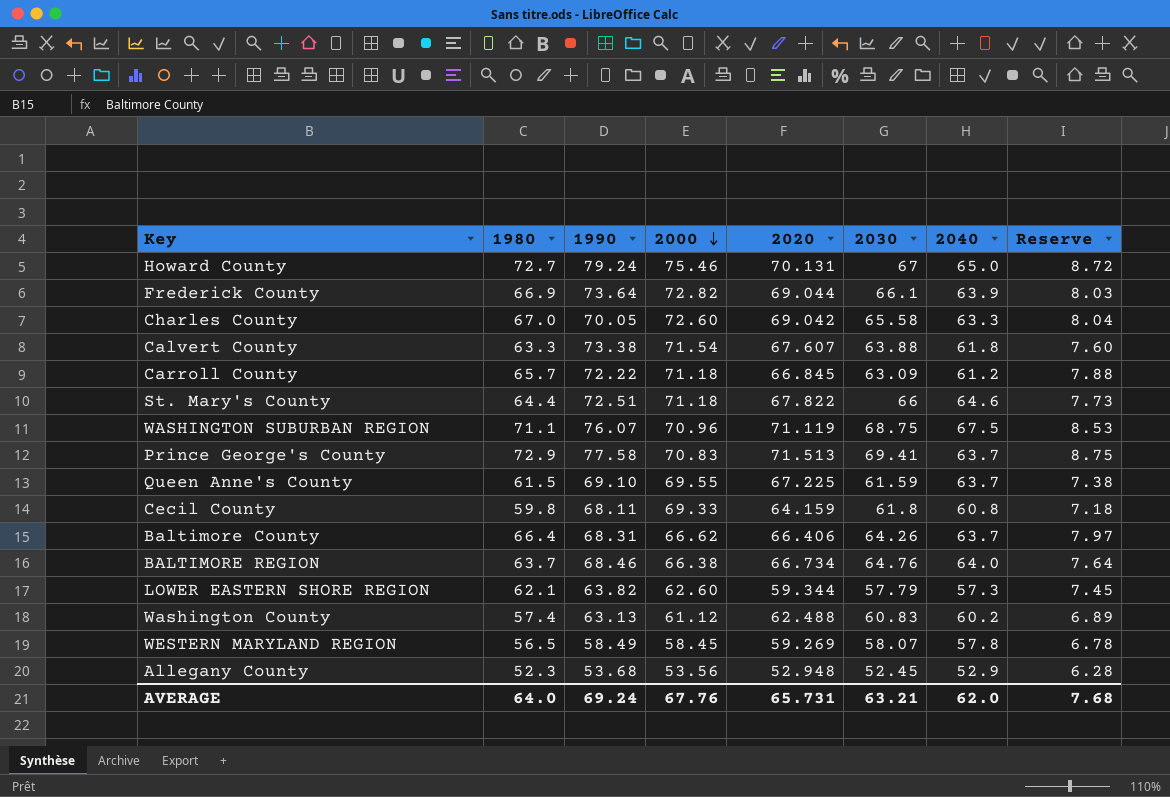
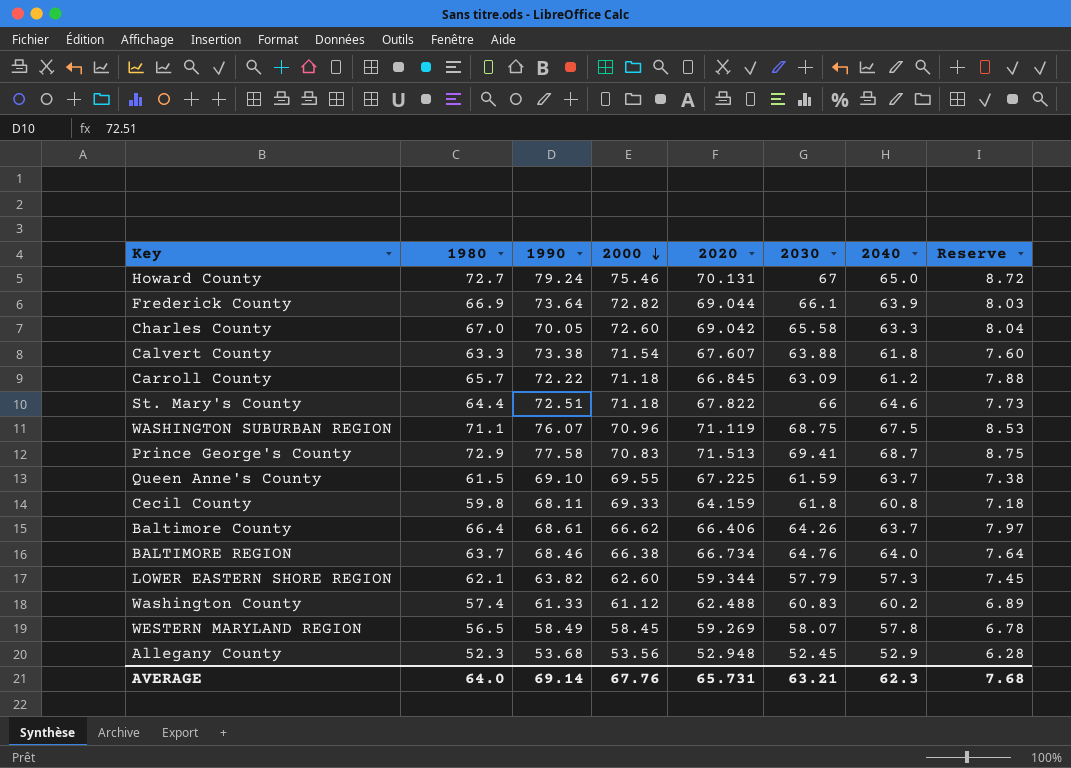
Prince George's County | 2040: 63.7 -> 68.7
Baltimore County | 1990: 68.31 -> 68.61
Washington County | 1990: 63.13 -> 61.33
AVERAGE | 1990: 69.24 -> 69.14
AVERAGE | 2040: 62.0 -> 62.3

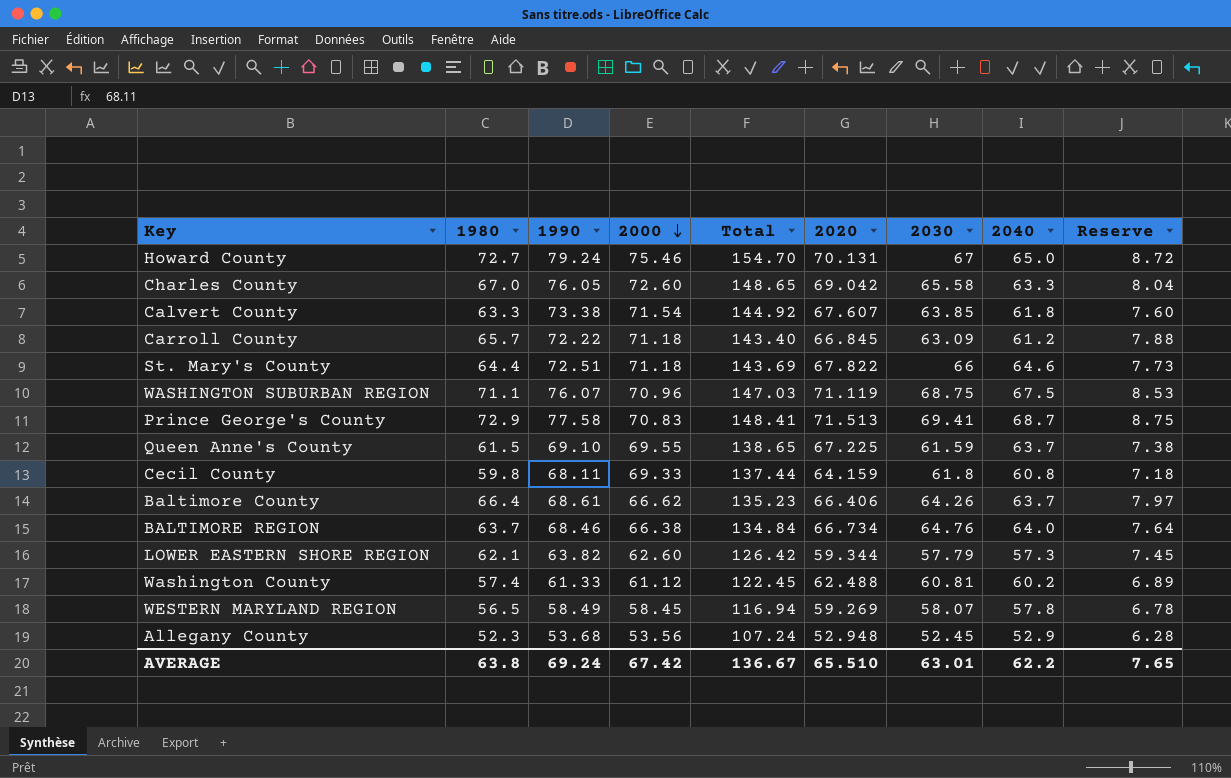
column Total | formula: none -> [1990] + [2000]
row Frederick County: 66.9 | 73.64 | 72.82 | 69.044 | 66.1 | 63.9 | 8.03 -> none
Charles County | 1990: 70.05 -> 76.05
Calvert County | 2030: 63.88 -> 63.85
Washington County | 2030: 60.83 -> 60.81
AVERAGE | 1980: 64.0 -> 63.8
AVERAGE | 1990: 69.14 -> 69.24
AVERAGE | 2000: 67.76 -> 67.42
AVERAGE | 2020: 65.731 -> 65.510
AVERAGE | 2030: 63.21 -> 63.01
AVERAGE | 2040: 62.3 -> 62.2
AVERAGE | Reserve: 7.68 -> 7.65

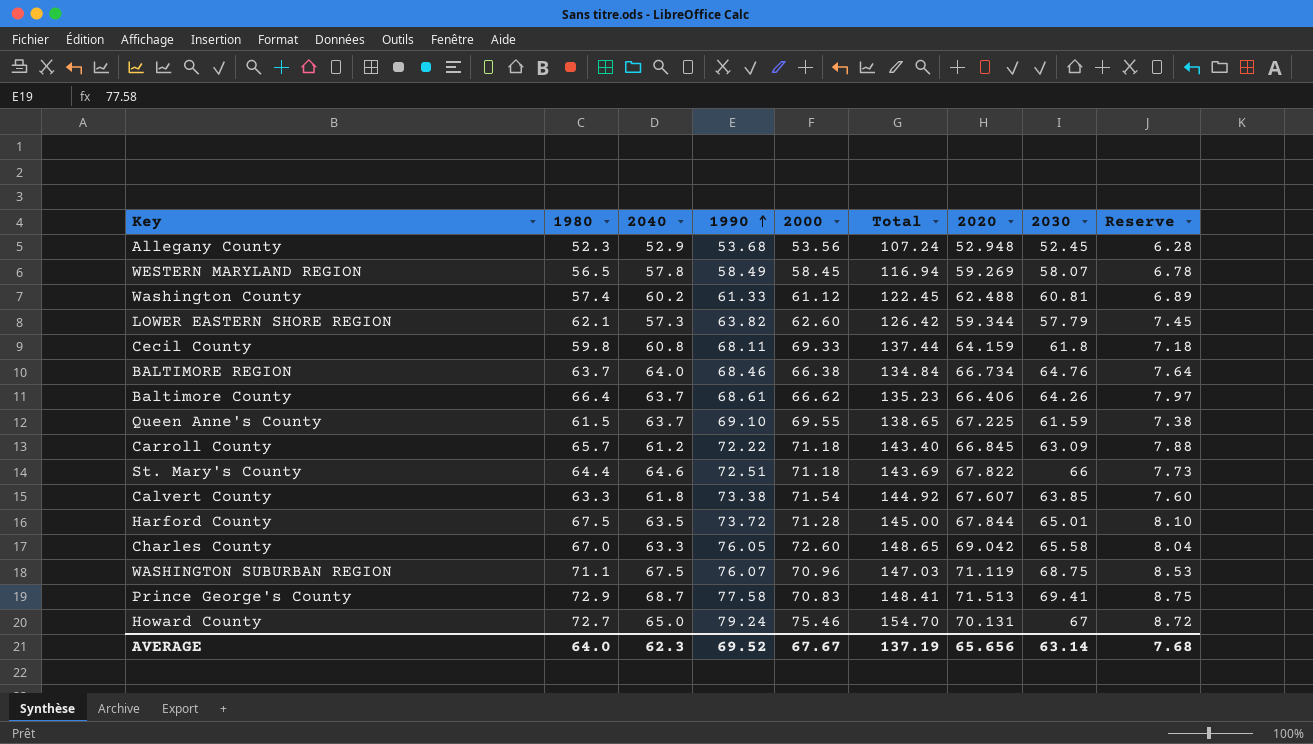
row order: 2000 descending -> 1990 ascending
column 2040 | position: 8 -> 3
row Harford County: none -> 67.5 | 63.5 | 73.72 | 71.28 | 145.00 | 67.844 | 65.01 | 8.10
AVERAGE | 1980: 63.8 -> 64.0
AVERAGE | 2040: 62.2 -> 62.3
AVERAGE | 1990: 69.24 -> 69.52
AVERAGE | 2000: 67.42 -> 67.67
AVERAGE | Total: 136.67 -> 137.19
AVERAGE | 2020: 65.510 -> 65.656
AVERAGE | 2030: 63.01 -> 63.14
AVERAGE | Reserve: 7.65 -> 7.68

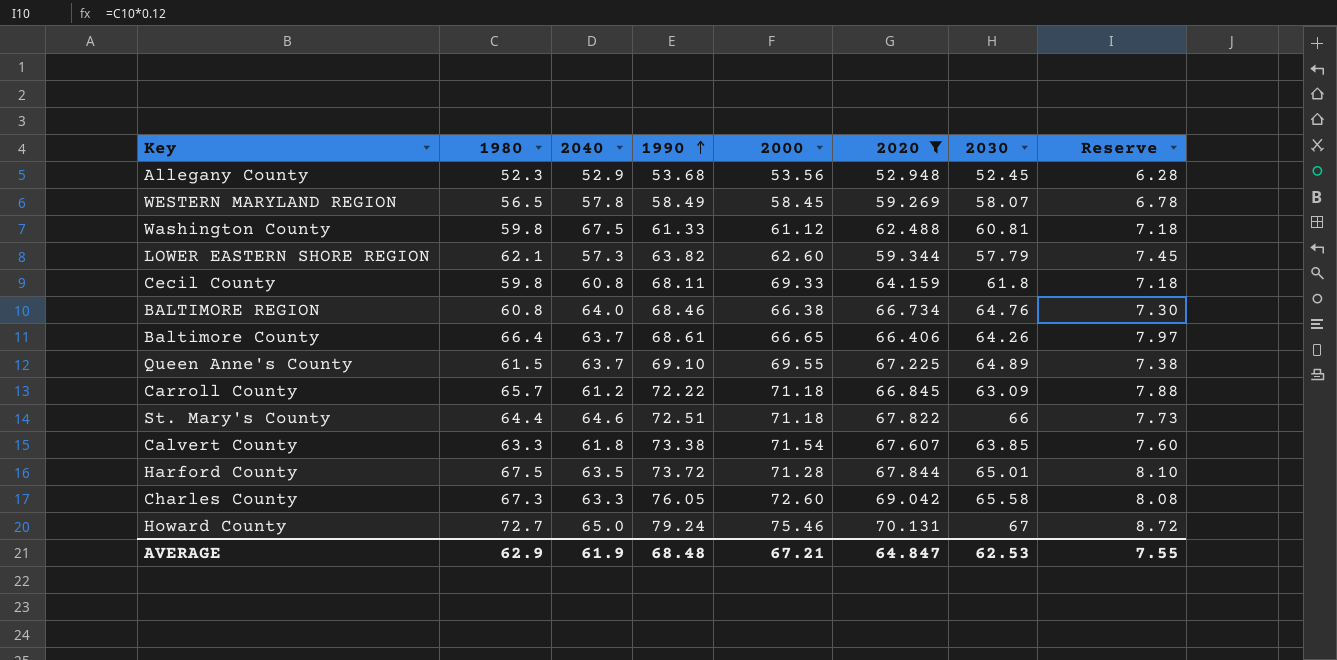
filter: none -> 2020 <= 70.131
column Total | formula: [1990] + [2000] -> none
Washington County | 1980: 57.4 -> 59.8
Washington County | 2040: 60.2 -> 67.5
Washington County | Reserve: 6.89 -> 7.18
BALTIMORE REGION | 1980: 63.7 -> 60.8
BALTIMORE REGION | Reserve: 7.64 -> 7.30
Baltimore County | 2000: 66.62 -> 66.65
Queen Anne's County | 2030: 61.59 -> 64.89
Charles County | 1980: 67.0 -> 67.3
Charles County | Reserve: 8.04 -> 8.08
AVERAGE | 1980: 64.0 -> 62.9
AVERAGE | 2040: 62.3 -> 61.9
AVERAGE | 1990: 69.52 -> 68.48
AVERAGE | 2000: 67.67 -> 67.21
AVERAGE | 2020: 65.656 -> 64.847
AVERAGE | 2030: 63.14 -> 62.53
AVERAGE | Reserve: 7.68 -> 7.55

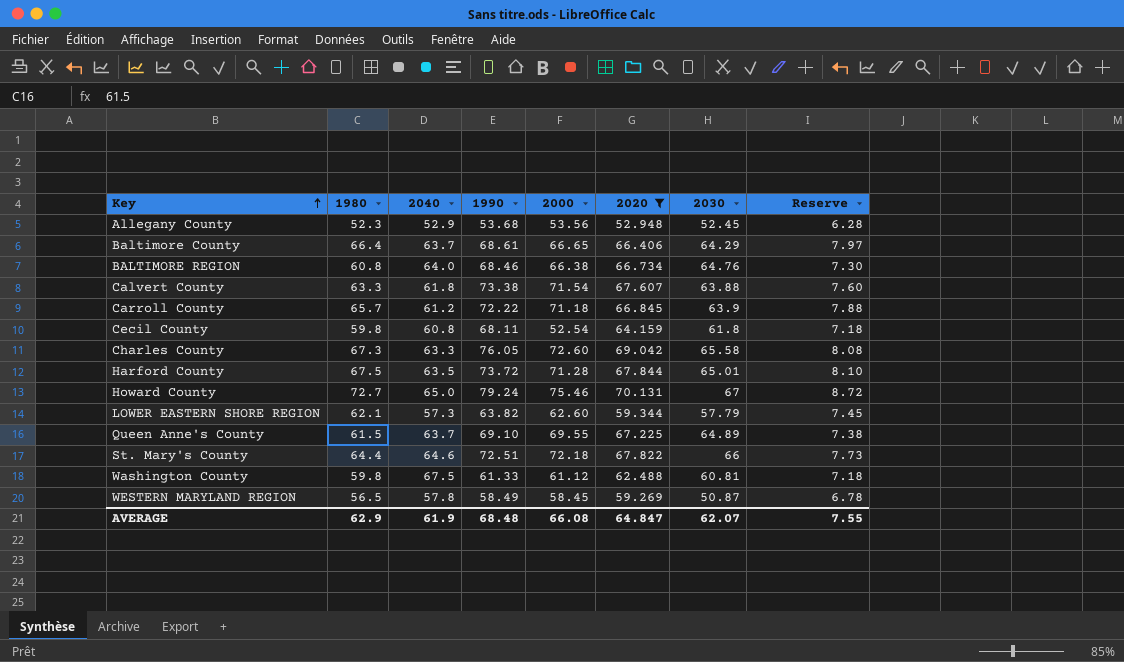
row order: 1990 ascending -> Key ascending
Baltimore County | 2030: 64.26 -> 64.29
Calvert County | 2030: 63.85 -> 63.88
Carroll County | 2030: 63.09 -> 63.9
Cecil County | 2000: 69.33 -> 52.54
St. Mary's County | 2000: 71.18 -> 72.18
WESTERN MARYLAND REGION | 2030: 58.07 -> 50.87
AVERAGE | 2000: 67.21 -> 66.08
AVERAGE | 2030: 62.53 -> 62.07

